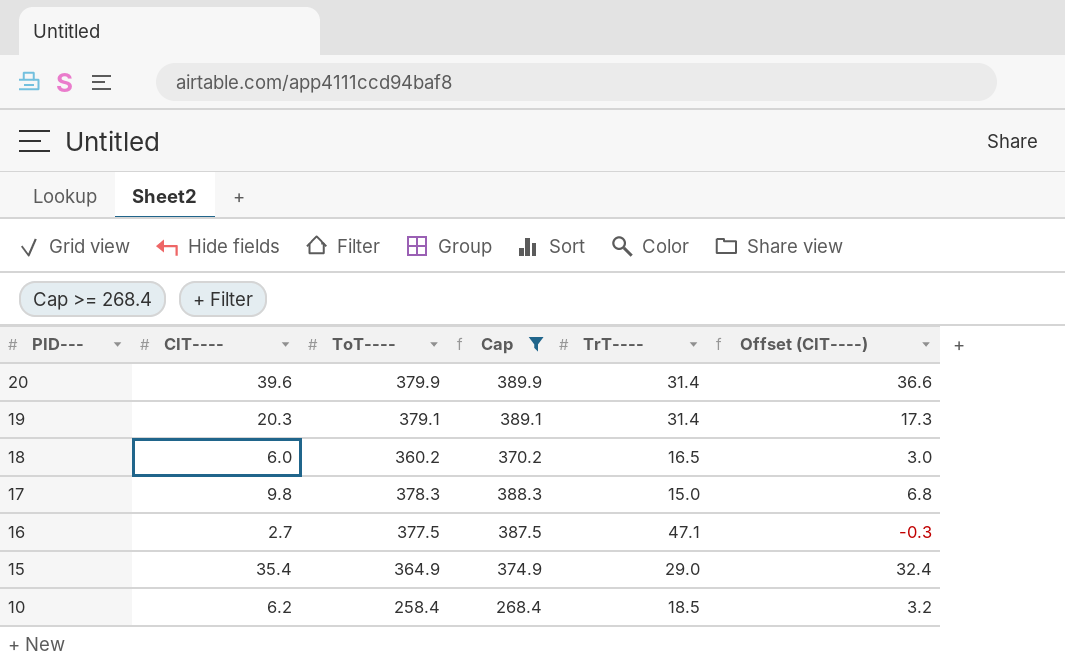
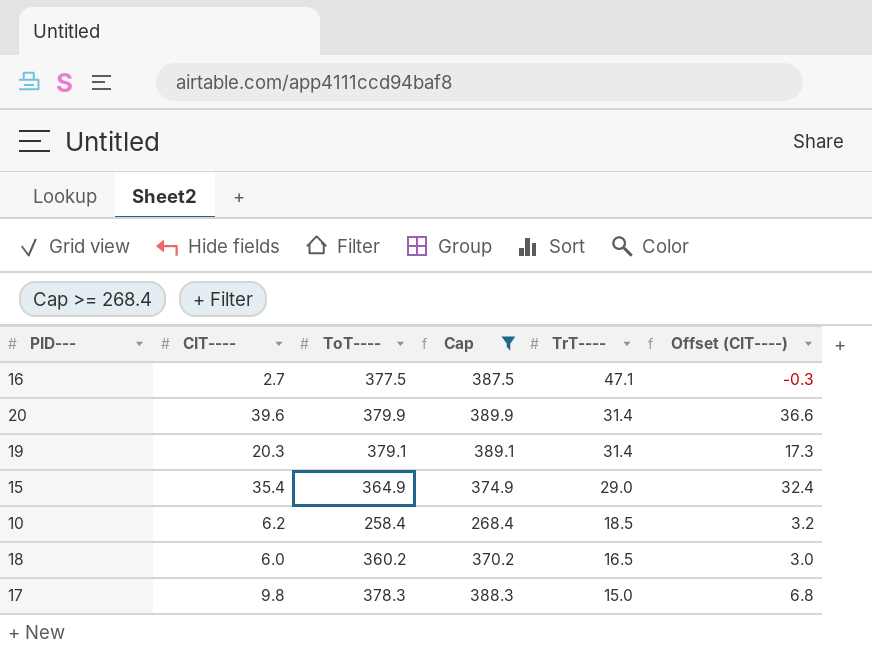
row order: PID--- descending -> TrT---- descending

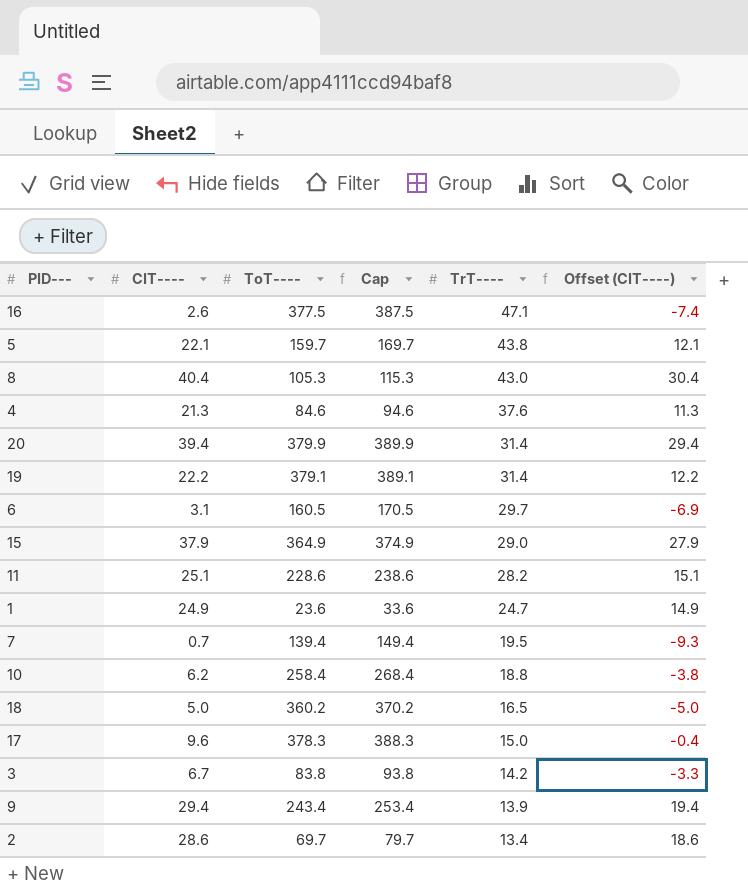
filter: Cap >= 268.4 -> none
column Offset (CIT----) | formula: [CIT----] - 3 -> [CIT----] - 10
16 | CIT----: 2.7 -> 2.6
20 | CIT----: 39.6 -> 39.4
19 | CIT----: 20.3 -> 22.2
15 | CIT----: 35.4 -> 37.9
10 | TrT----: 18.5 -> 18.8
18 | CIT----: 6.0 -> 5.0
17 | CIT----: 9.8 -> 9.6

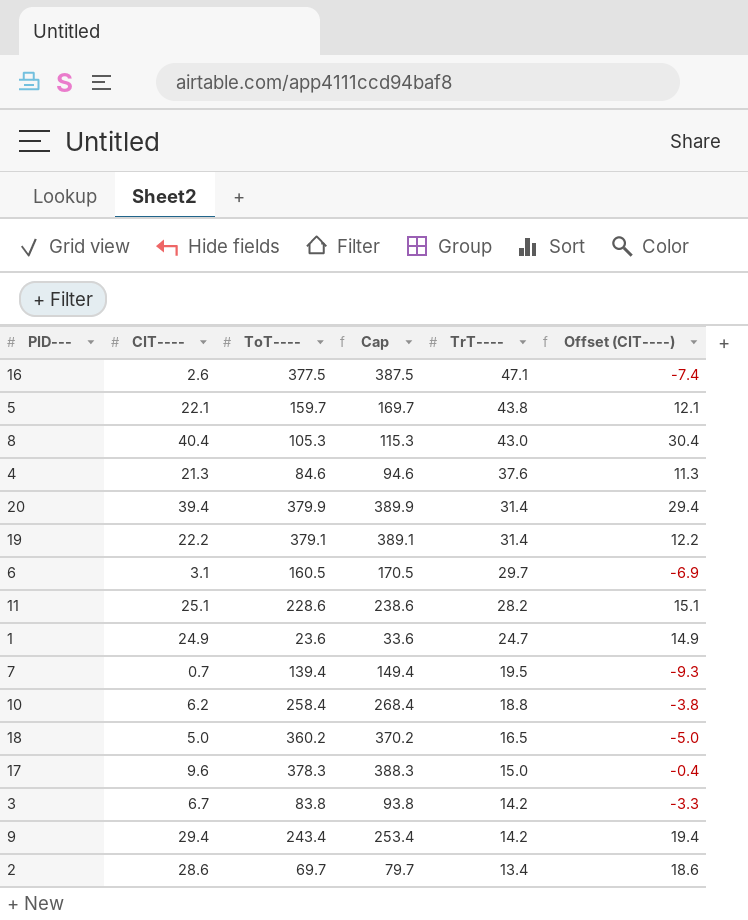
row 15: 37.9 | 364.9 | 374.9 | 29.0 | 27.9 -> none
9 | TrT----: 13.9 -> 14.2

